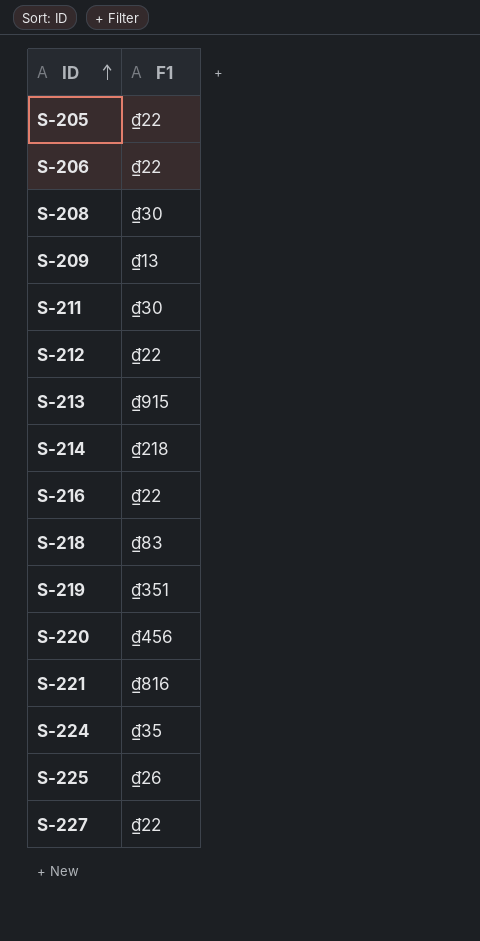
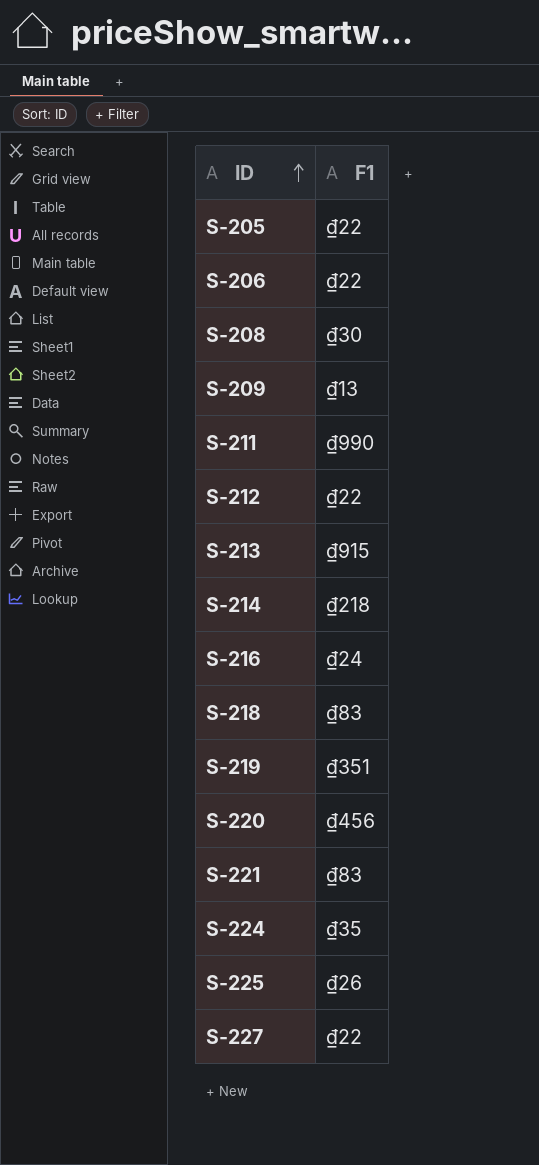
S-211 | F1: ₫30 -> ₫990
S-216 | F1: ₫22 -> ₫24
S-221 | F1: ₫816 -> ₫83

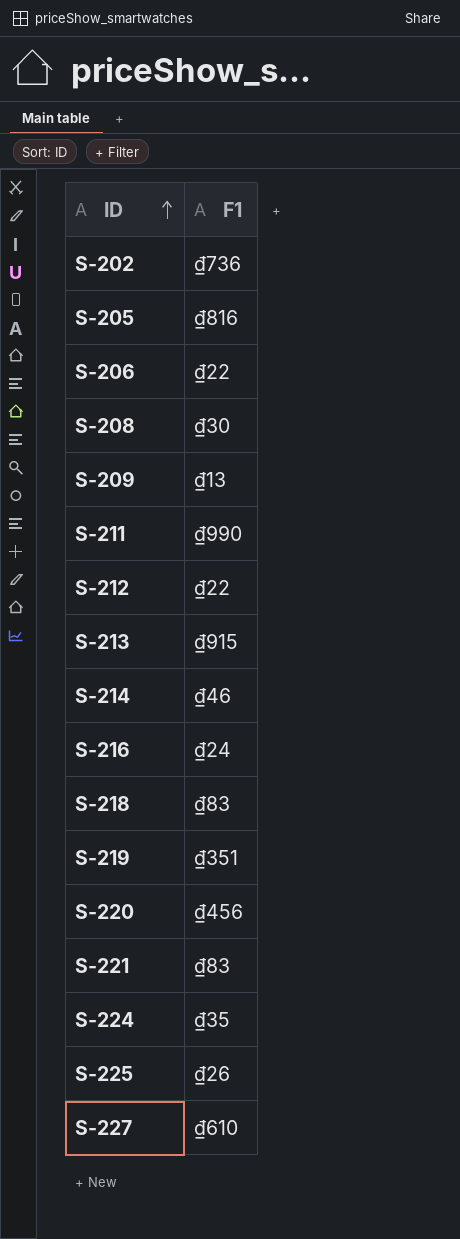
row S-202: none -> ₫736
S-205 | F1: ₫22 -> ₫816
S-214 | F1: ₫218 -> ₫46
S-227 | F1: ₫22 -> ₫610

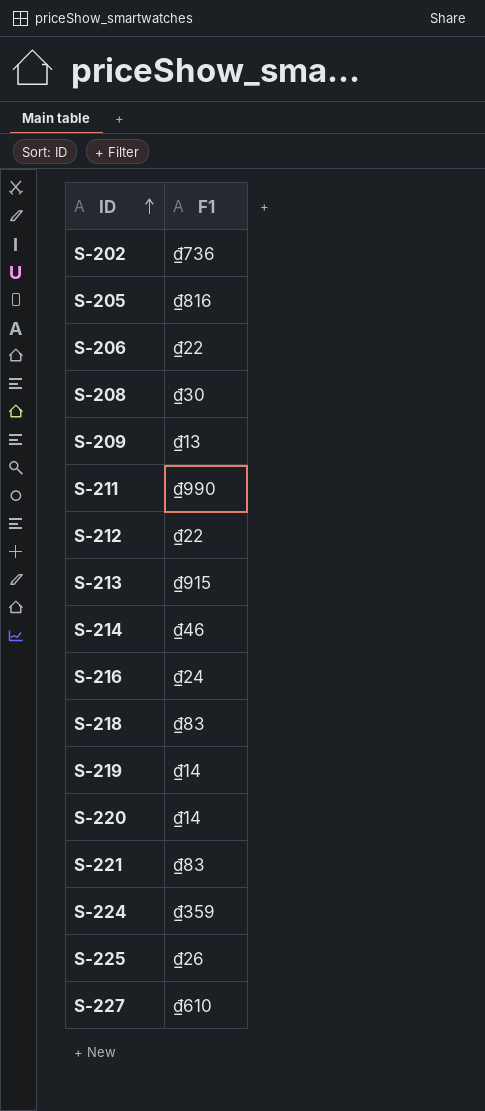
S-219 | F1: ₫351 -> ₫14
S-220 | F1: ₫456 -> ₫14
S-224 | F1: ₫35 -> ₫359

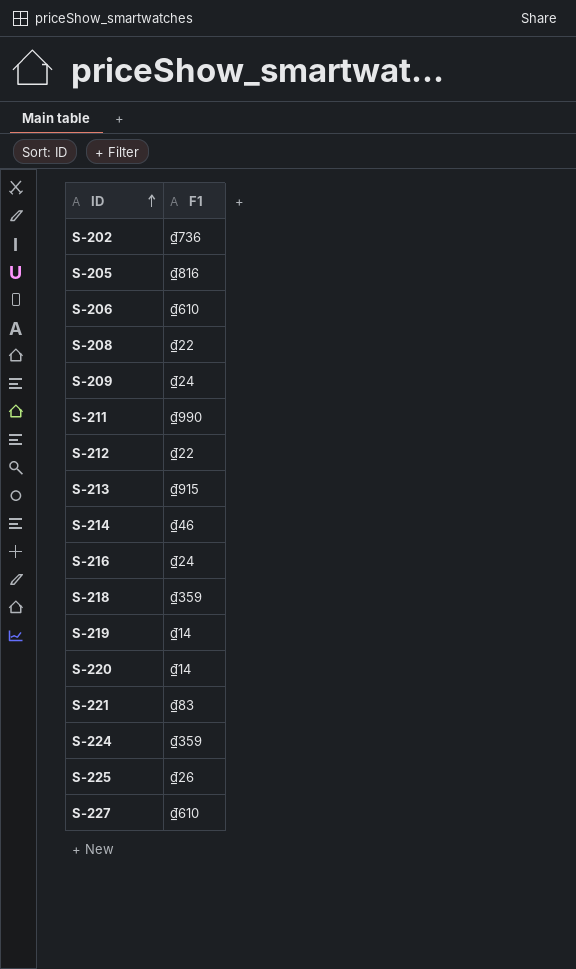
S-206 | F1: ₫22 -> ₫610
S-208 | F1: ₫30 -> ₫22
S-209 | F1: ₫13 -> ₫24
S-218 | F1: ₫83 -> ₫359

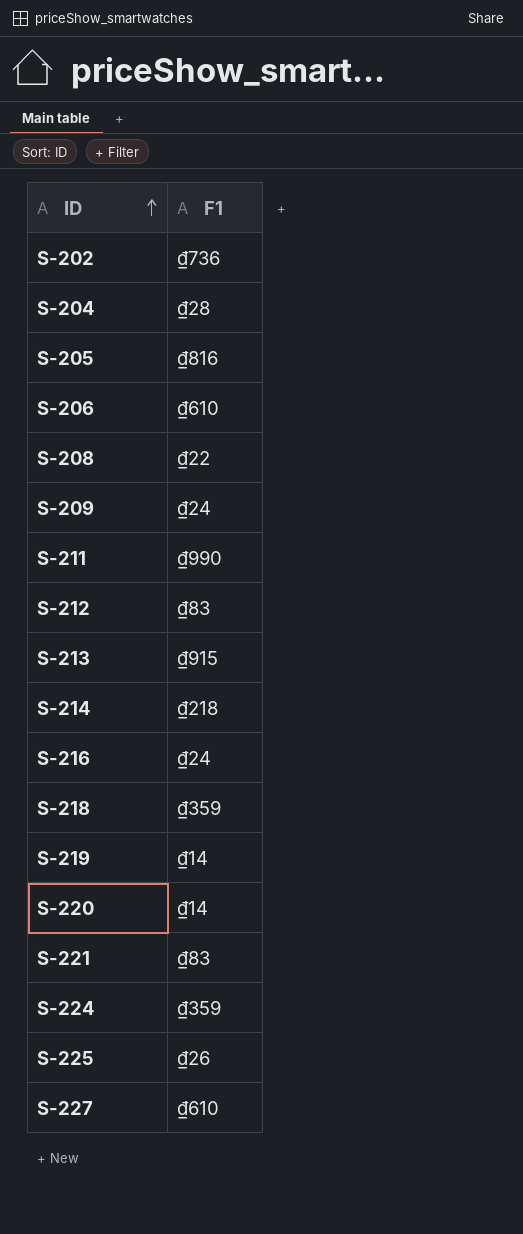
row S-204: none -> ₫28
S-212 | F1: ₫22 -> ₫83
S-214 | F1: ₫46 -> ₫218

